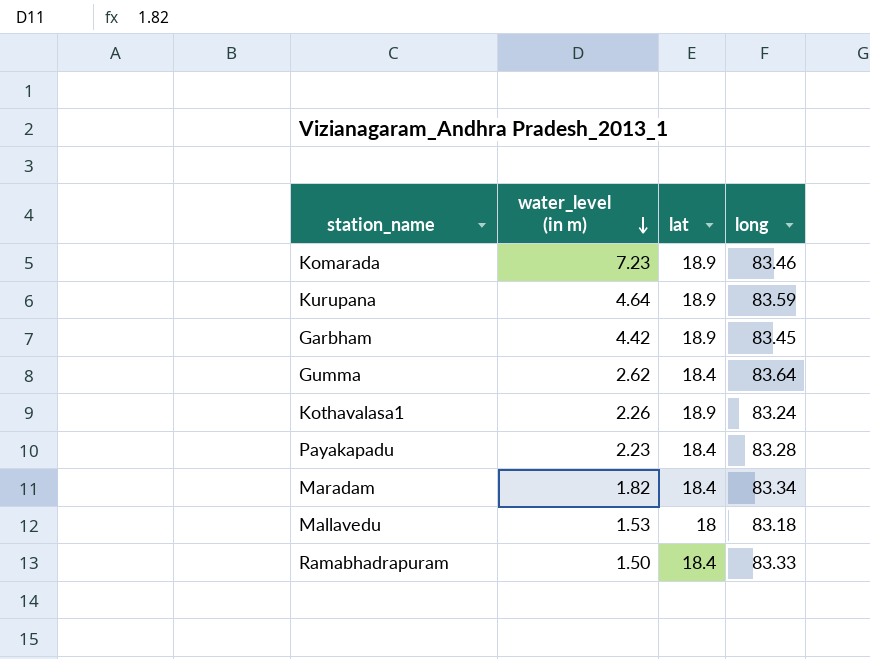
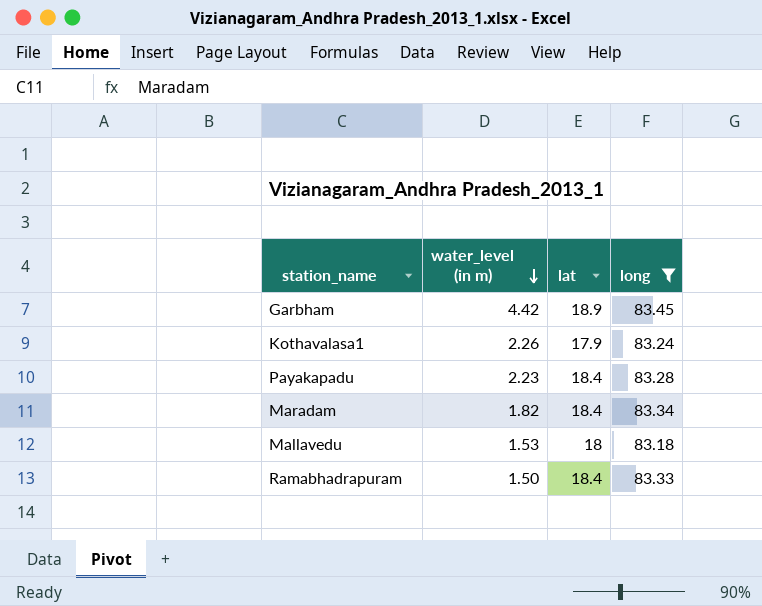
filter: none -> long <= 83.45
Kothavalasa1 | lat: 18.9 -> 17.9

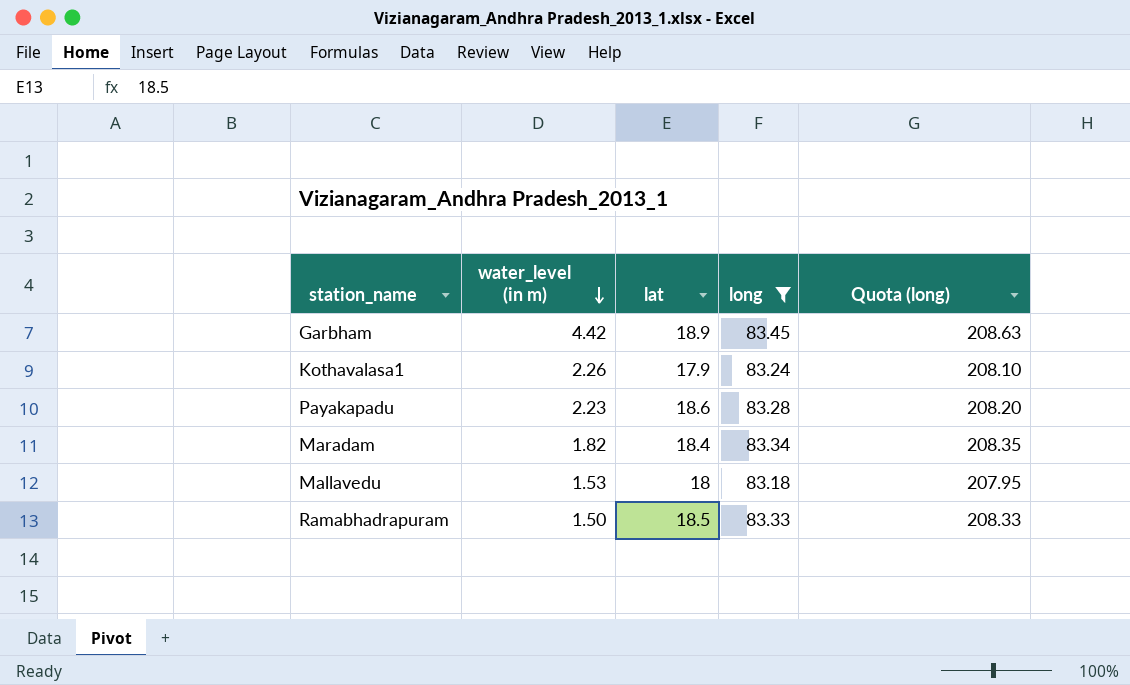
column Quota (long) | formula: none -> [long] * 2.5
Payakapadu | lat: 18.4 -> 18.6
Ramabhadrapuram | lat: 18.4 -> 18.5

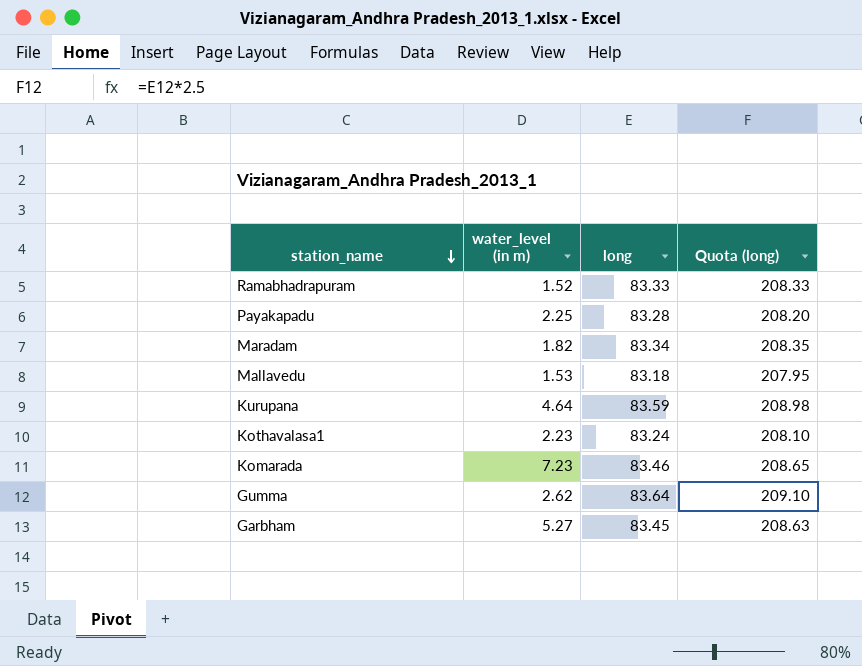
filter: long <= 83.45 -> none
row order: water_level (in m) descending -> station_name descending
column lat | position: 3 -> none
Ramabhadrapuram | water_level (in m): 1.50 -> 1.52
Payakapadu | water_level (in m): 2.23 -> 2.25
Kothavalasa1 | water_level (in m): 2.26 -> 2.23
Garbham | water_level (in m): 4.42 -> 5.27

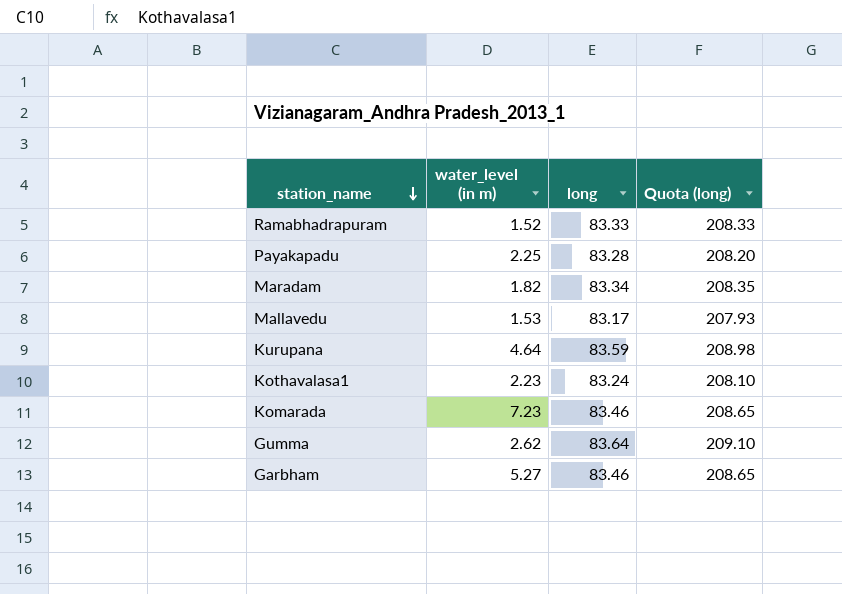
Mallavedu | long: 83.18 -> 83.17
Mallavedu | Quota (long): 207.95 -> 207.93
Garbham | long: 83.45 -> 83.46
Garbham | Quota (long): 208.63 -> 208.65

